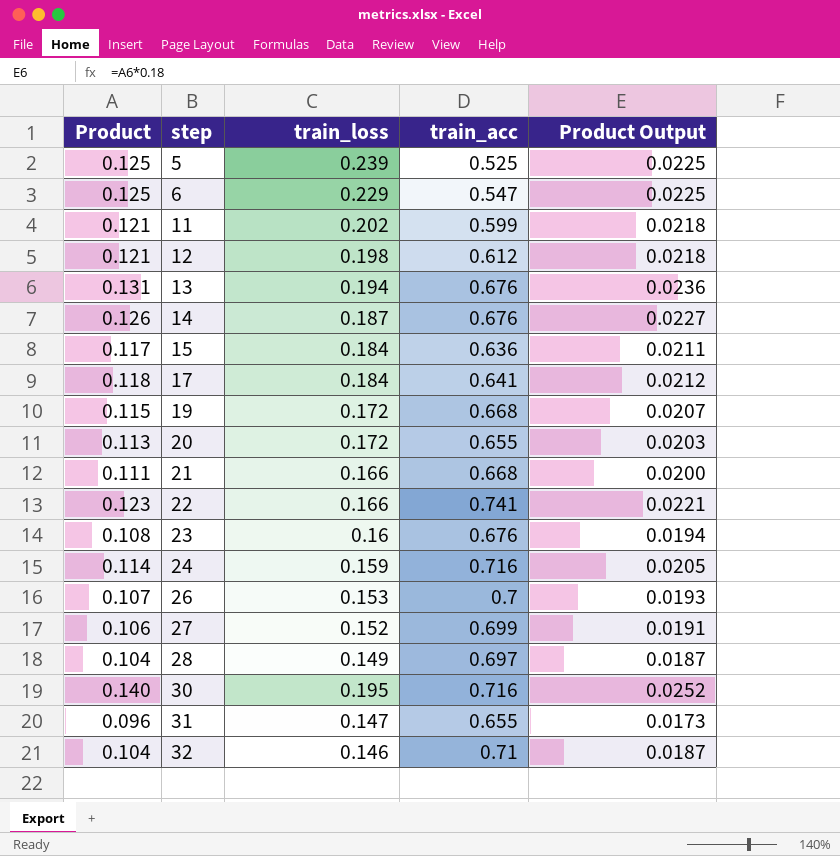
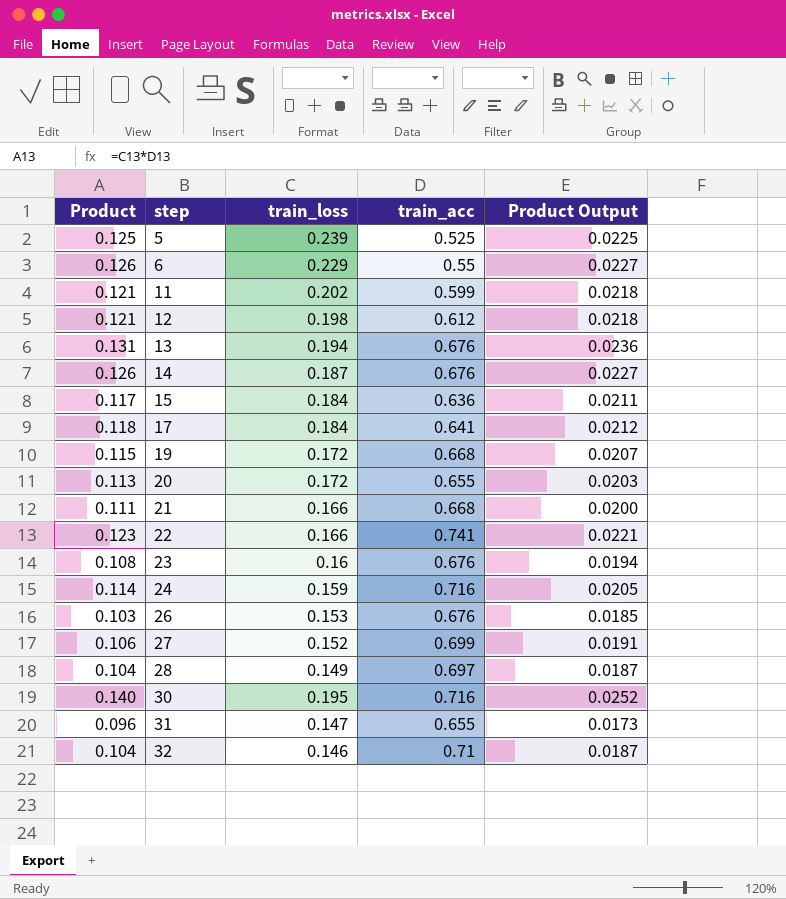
6 | Product: 0.125 -> 0.126
6 | train_acc: 0.547 -> 0.55
6 | Product Output: 0.0225 -> 0.0227
26 | Product: 0.107 -> 0.103
26 | train_acc: 0.7 -> 0.676
26 | Product Output: 0.0193 -> 0.0185

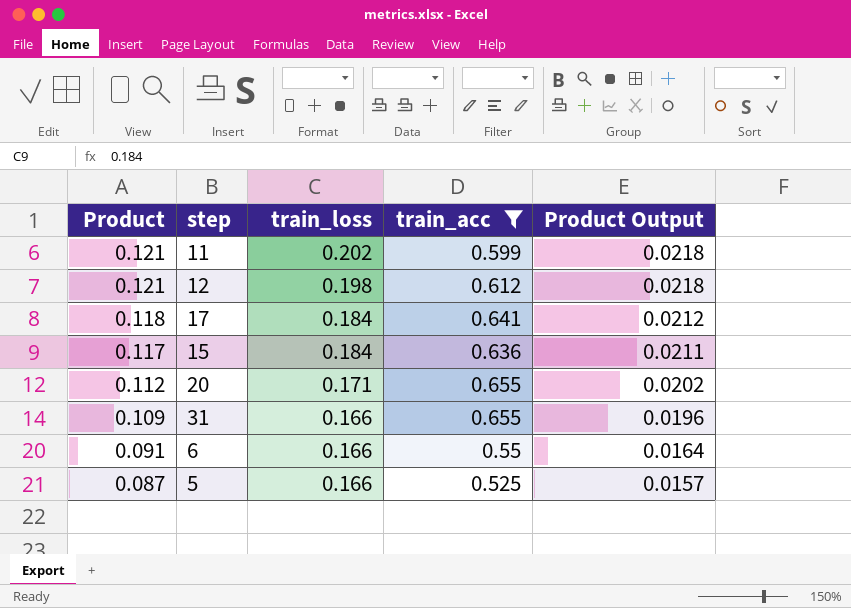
filter: none -> train_acc <= 0.655
row order: step ascending -> Product descending
20 | Product: 0.113 -> 0.112
20 | train_loss: 0.172 -> 0.171
20 | Product Output: 0.0203 -> 0.0202
31 | Product: 0.096 -> 0.109
31 | train_loss: 0.147 -> 0.166
31 | Product Output: 0.0173 -> 0.0196
6 | Product: 0.126 -> 0.091
6 | train_loss: 0.229 -> 0.166
6 | Product Output: 0.0227 -> 0.0164
5 | Product: 0.125 -> 0.087
5 | train_loss: 0.239 -> 0.166
5 | Product Output: 0.0225 -> 0.0157

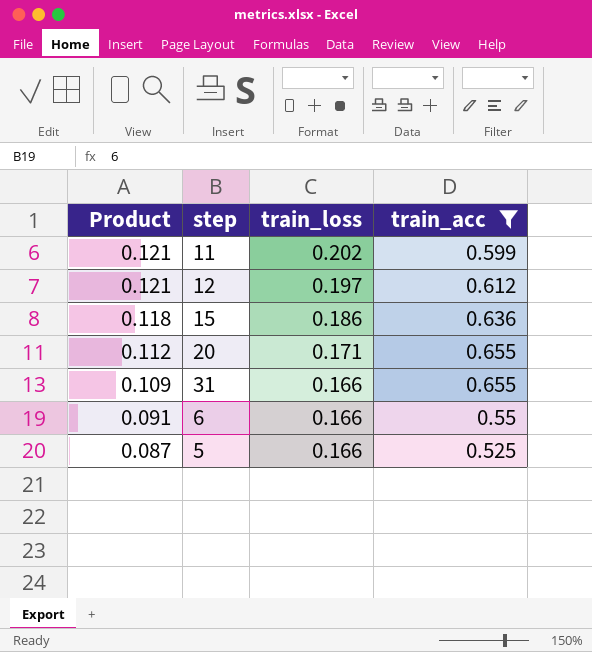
column Product Output | formula: [Product] * 0.18 -> none
row 17: 0.118 | 0.184 | 0.641 | 0.0212 -> none
12 | train_loss: 0.198 -> 0.197
15 | Product: 0.117 -> 0.118
15 | train_loss: 0.184 -> 0.186

